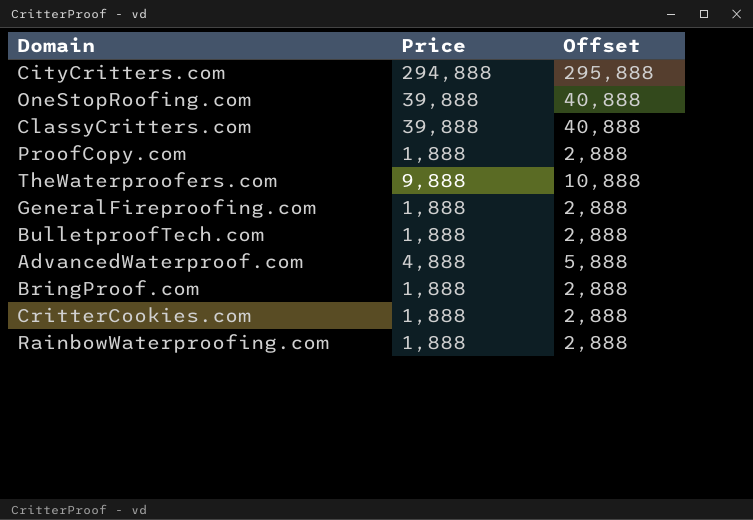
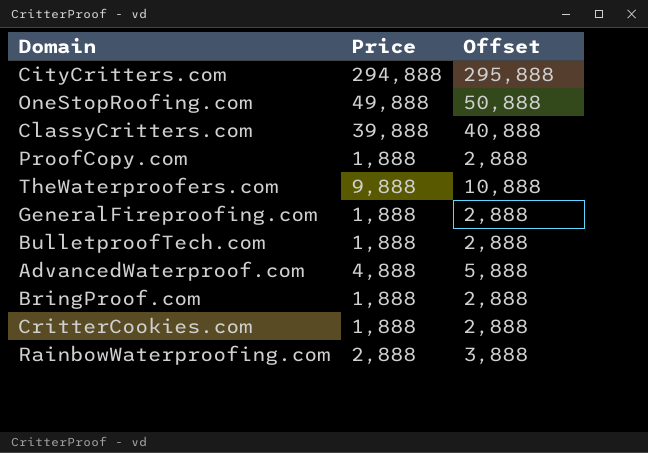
OneStopRoofing.com | Price: 39,888 -> 49,888
OneStopRoofing.com | Offset: 40,888 -> 50,888
RainbowWaterproofing.com | Price: 1,888 -> 2,888
RainbowWaterproofing.com | Offset: 2,888 -> 3,888

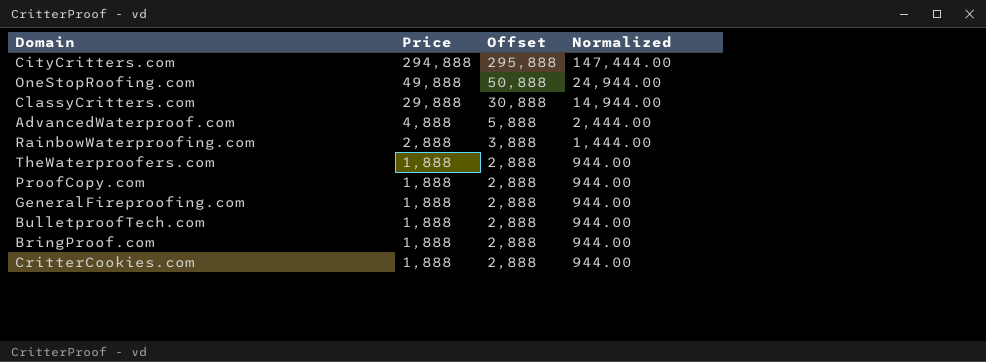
row order: none -> Price descending
column Normalized | formula: none -> [Price] * 0.5
ClassyCritters.com | Price: 39,888 -> 29,888
ClassyCritters.com | Offset: 40,888 -> 30,888
TheWaterproofers.com | Price: 9,888 -> 1,888
TheWaterproofers.com | Offset: 10,888 -> 2,888

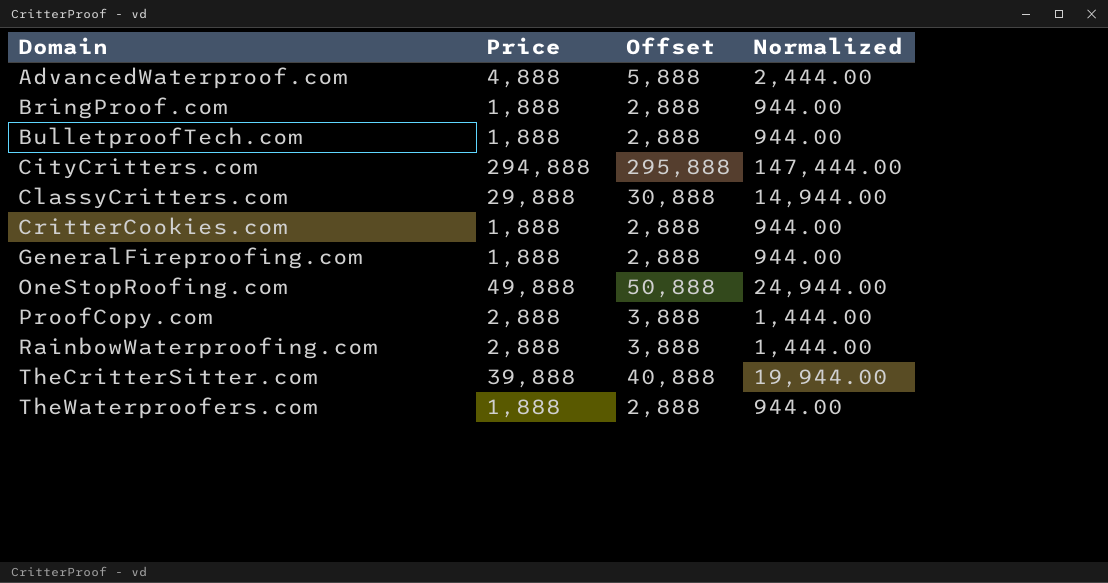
row order: Price descending -> Domain ascending
ProofCopy.com | Price: 1,888 -> 2,888
ProofCopy.com | Offset: 2,888 -> 3,888
ProofCopy.com | Normalized: 944.00 -> 1,444.00
row TheCritterSitter.com: none -> 39,888 | 40,888 | 19,944.00

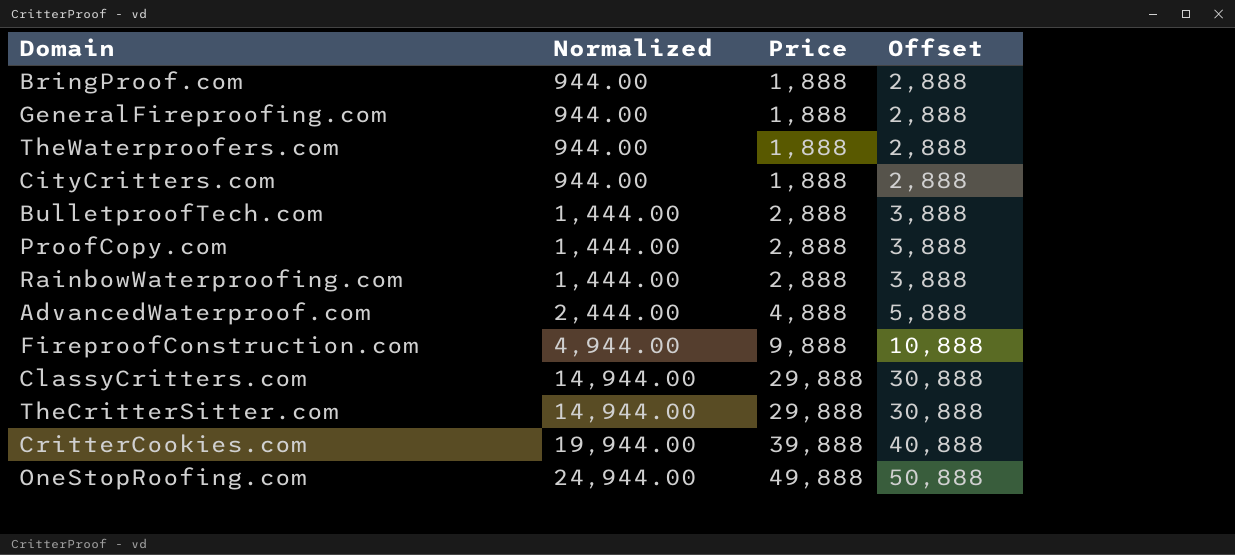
row order: Domain ascending -> Normalized ascending
column Normalized | position: 4 -> 2
CityCritters.com | Normalized: 147,444.00 -> 944.00
CityCritters.com | Price: 294,888 -> 1,888
CityCritters.com | Offset: 295,888 -> 2,888
BulletproofTech.com | Normalized: 944.00 -> 1,444.00
BulletproofTech.com | Price: 1,888 -> 2,888
BulletproofTech.com | Offset: 2,888 -> 3,888
row FireproofConstruction.com: none -> 4,944.00 | 9,888 | 10,888
TheCritterSitter.com | Normalized: 19,944.00 -> 14,944.00
TheCritterSitter.com | Price: 39,888 -> 29,888
TheCritterSitter.com | Offset: 40,888 -> 30,888
CritterCookies.com | Normalized: 944.00 -> 19,944.00
CritterCookies.com | Price: 1,888 -> 39,888
CritterCookies.com | Offset: 2,888 -> 40,888

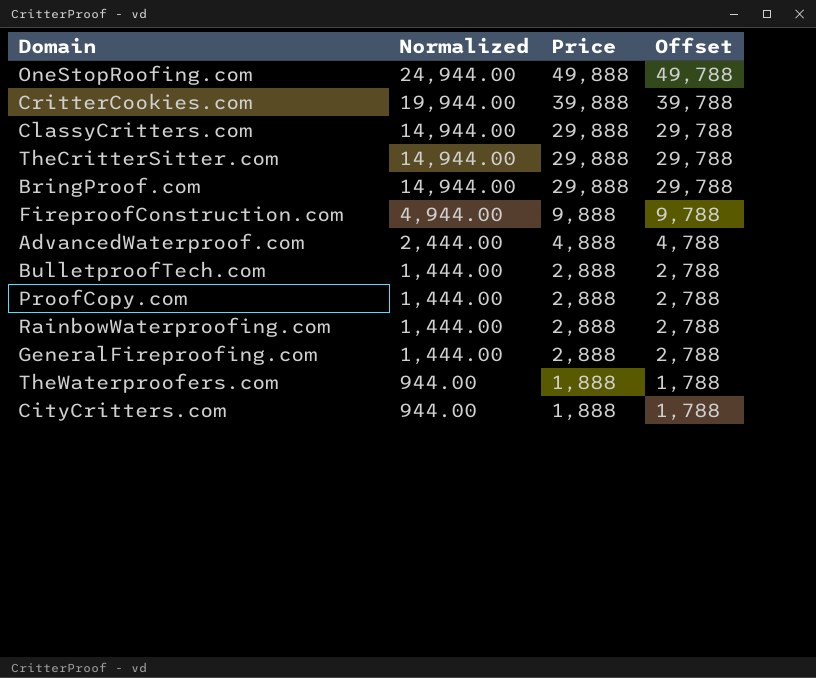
row order: Normalized ascending -> Normalized descending
column Offset | formula: [Price] + 1000 -> [Price] - 100
BringProof.com | Normalized: 944.00 -> 14,944.00
BringProof.com | Price: 1,888 -> 29,888
GeneralFireproofing.com | Normalized: 944.00 -> 1,444.00
GeneralFireproofing.com | Price: 1,888 -> 2,888

